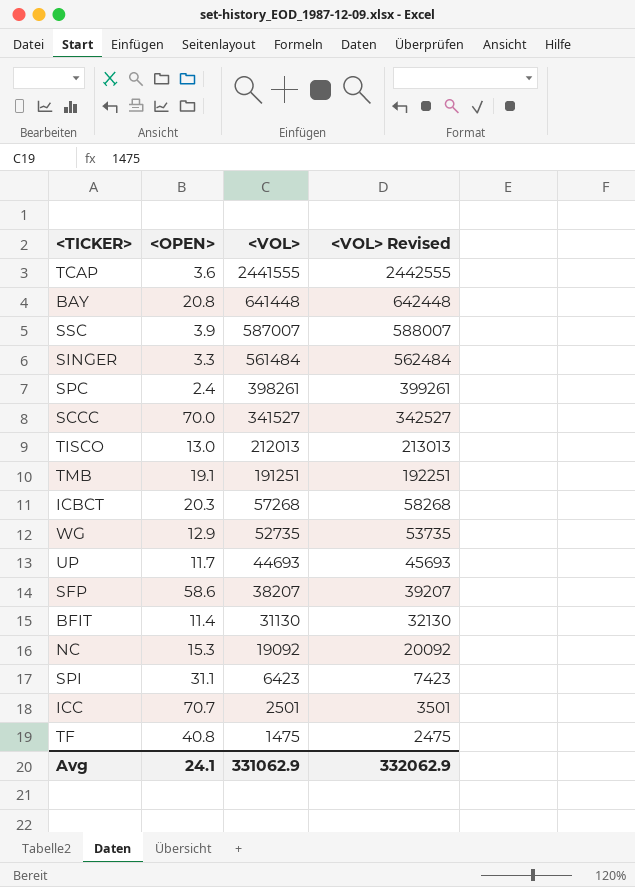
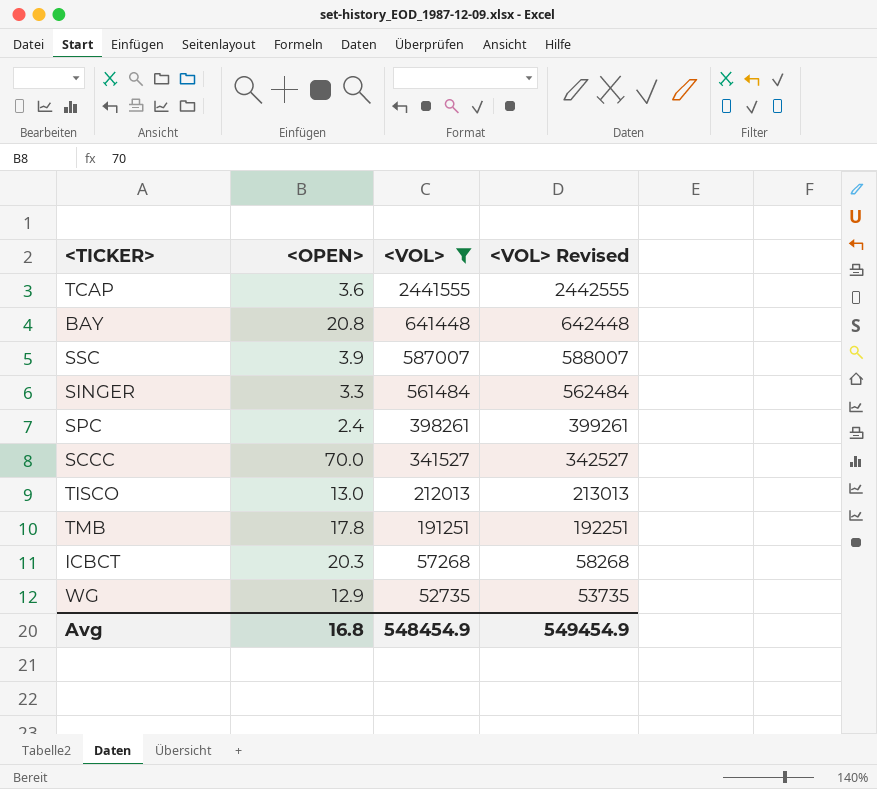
filter: none -> <VOL> >= 52735
TMB | <OPEN>: 19.1 -> 17.8
Avg | <OPEN>: 24.1 -> 16.8
Avg | <VOL>: 331062.9 -> 548454.9
Avg | <VOL> Revised: 332062.9 -> 549454.9

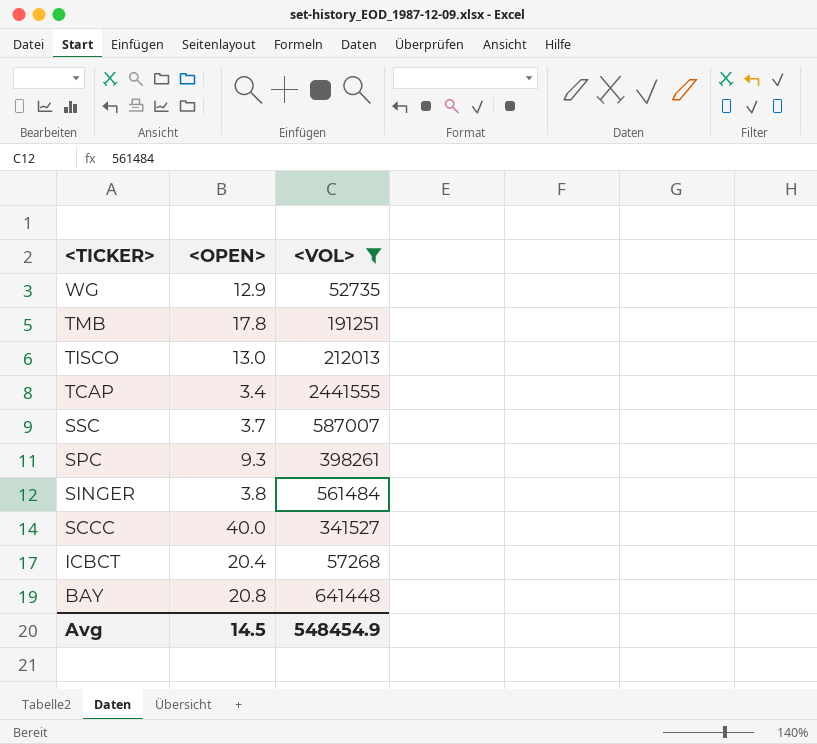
row order: <VOL> descending -> <TICKER> descending
column <VOL> Revised | formula: [<VOL>] + 1000 -> none
TCAP | <OPEN>: 3.6 -> 3.4
SSC | <OPEN>: 3.9 -> 3.7
SPC | <OPEN>: 2.4 -> 9.3
SINGER | <OPEN>: 3.3 -> 3.8
SCCC | <OPEN>: 70.0 -> 40.0
ICBCT | <OPEN>: 20.3 -> 20.4
Avg | <OPEN>: 16.8 -> 14.5

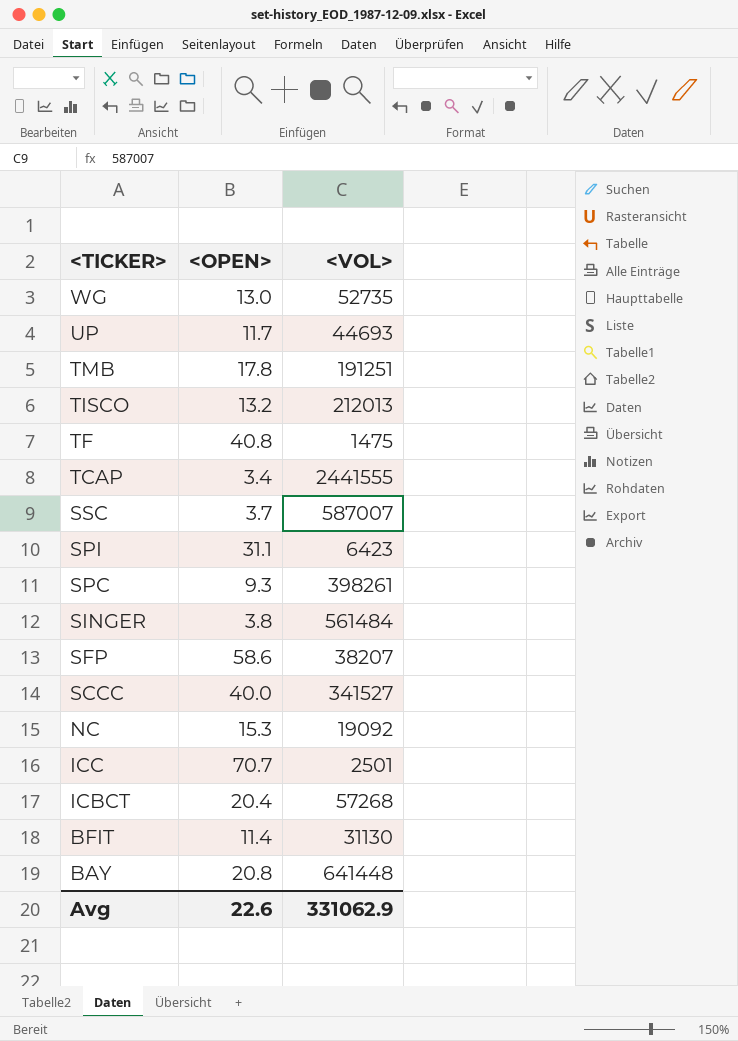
filter: <VOL> >= 52735 -> none
WG | <OPEN>: 12.9 -> 13.0
TISCO | <OPEN>: 13.0 -> 13.2
Avg | <OPEN>: 14.5 -> 22.6
Avg | <VOL>: 548454.9 -> 331062.9

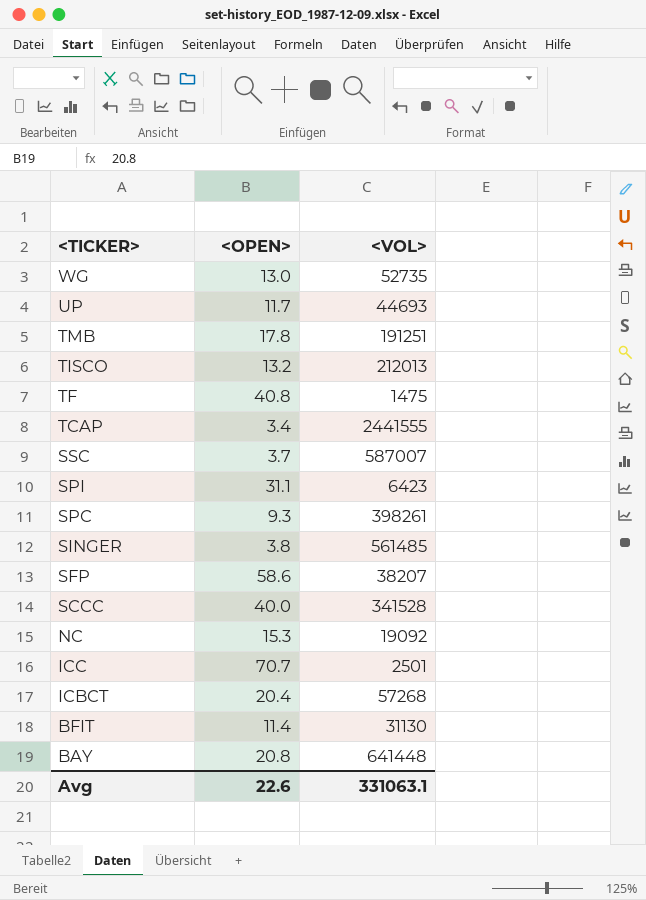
SINGER | <VOL>: 561484 -> 561485
SCCC | <VOL>: 341527 -> 341528
Avg | <VOL>: 331062.9 -> 331063.1

